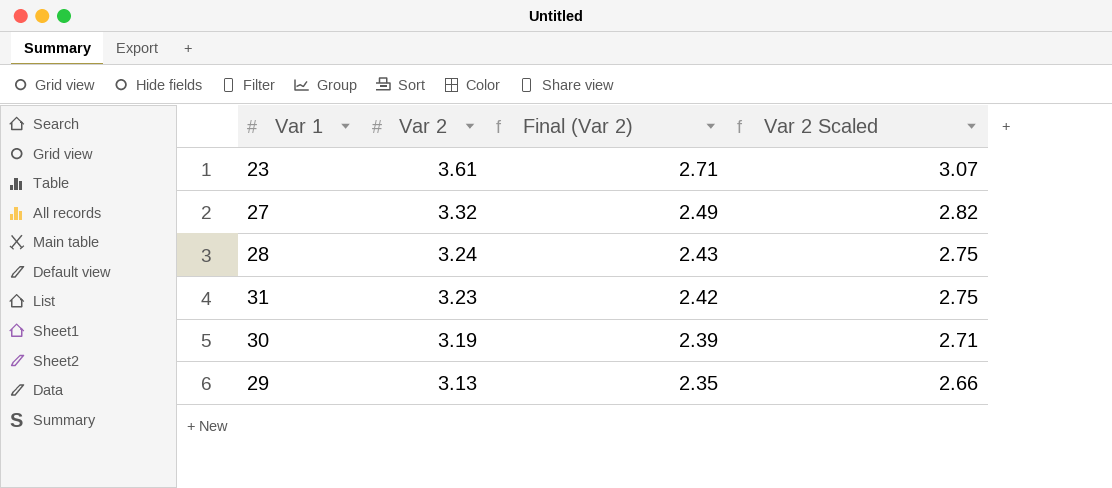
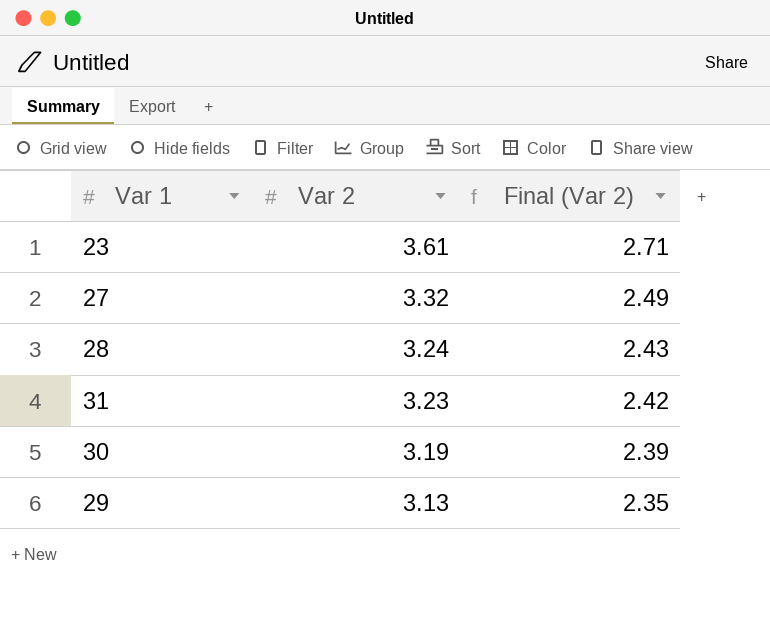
column Var 2 Scaled | formula: [Var 2] * 0.85 -> none

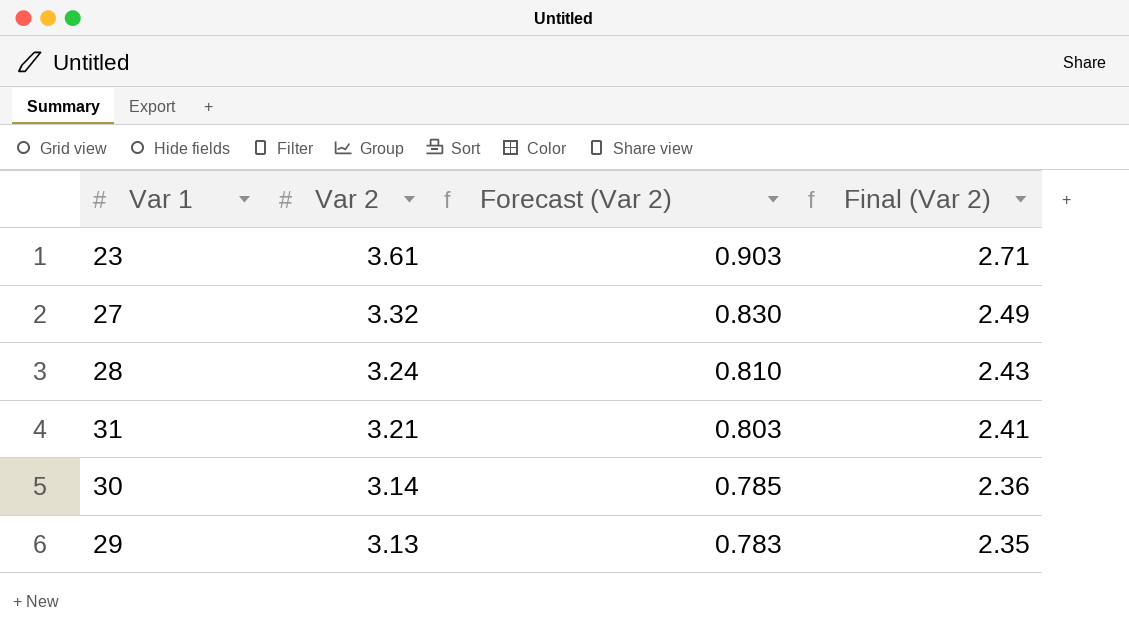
column Forecast (Var 2) | formula: none -> [Var 2] * 0.25
31 | Var 2: 3.23 -> 3.21
31 | Final (Var 2): 2.42 -> 2.41
30 | Var 2: 3.19 -> 3.14
30 | Final (Var 2): 2.39 -> 2.36

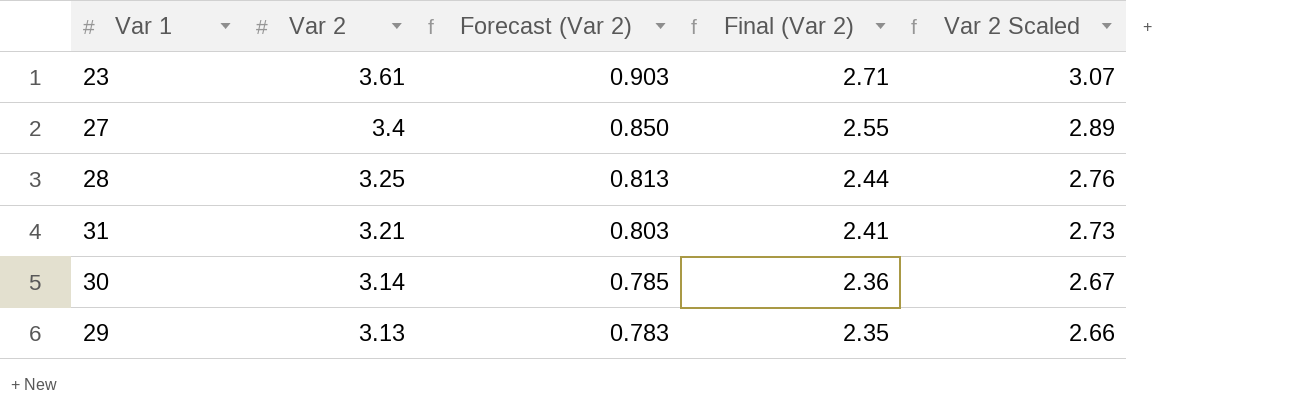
column Var 2 Scaled | formula: none -> [Var 2] * 0.85
27 | Var 2: 3.32 -> 3.4
27 | Forecast (Var 2): 0.830 -> 0.850
27 | Final (Var 2): 2.49 -> 2.55
28 | Var 2: 3.24 -> 3.25
28 | Forecast (Var 2): 0.810 -> 0.813
28 | Final (Var 2): 2.43 -> 2.44

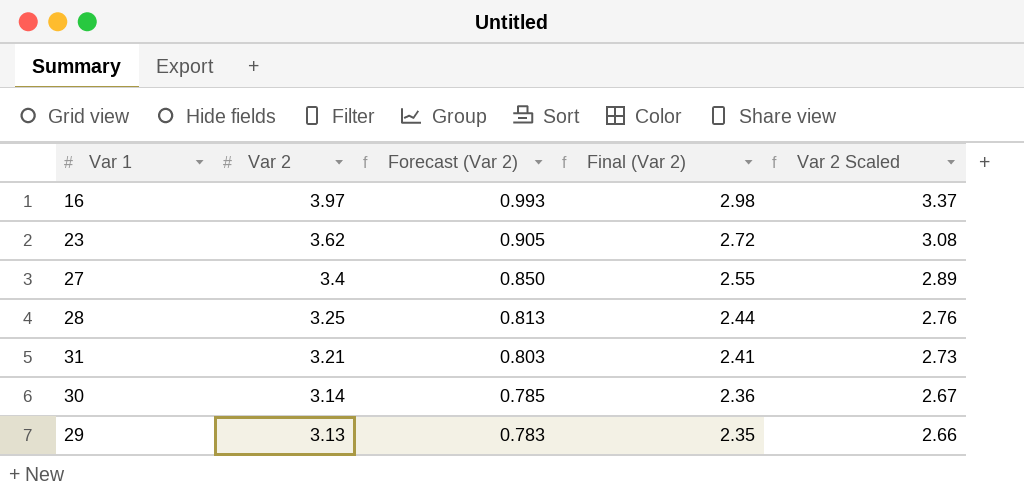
row 16: none -> 3.97 | 0.993 | 2.98 | 3.37
23 | Var 2: 3.61 -> 3.62
23 | Forecast (Var 2): 0.903 -> 0.905
23 | Final (Var 2): 2.71 -> 2.72
23 | Var 2 Scaled: 3.07 -> 3.08

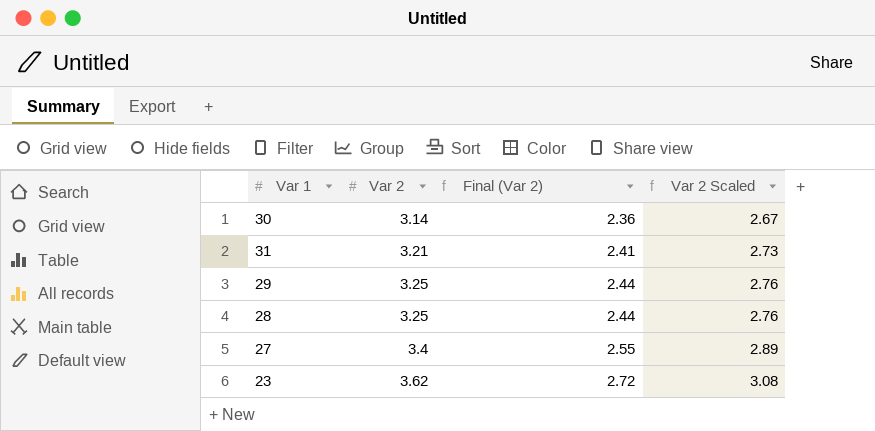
row order: Var 2 descending -> Var 2 ascending
column Forecast (Var 2) | formula: [Var 2] * 0.25 -> none
row 16: 3.97 | 0.993 | 2.98 | 3.37 -> none
29 | Var 2: 3.13 -> 3.25
29 | Final (Var 2): 2.35 -> 2.44
29 | Var 2 Scaled: 2.66 -> 2.76

